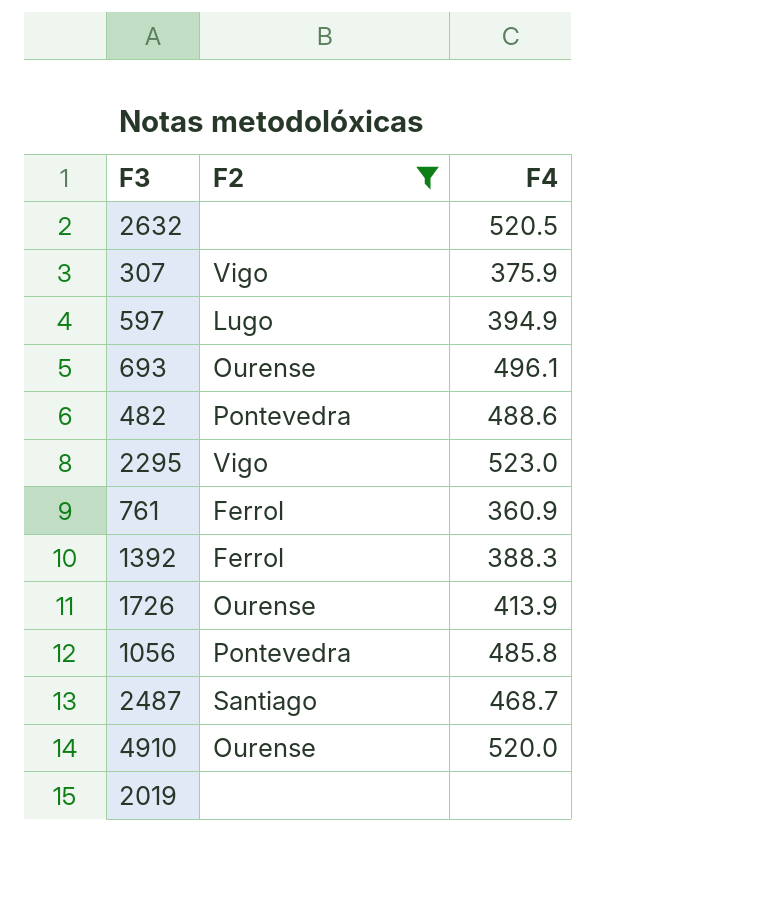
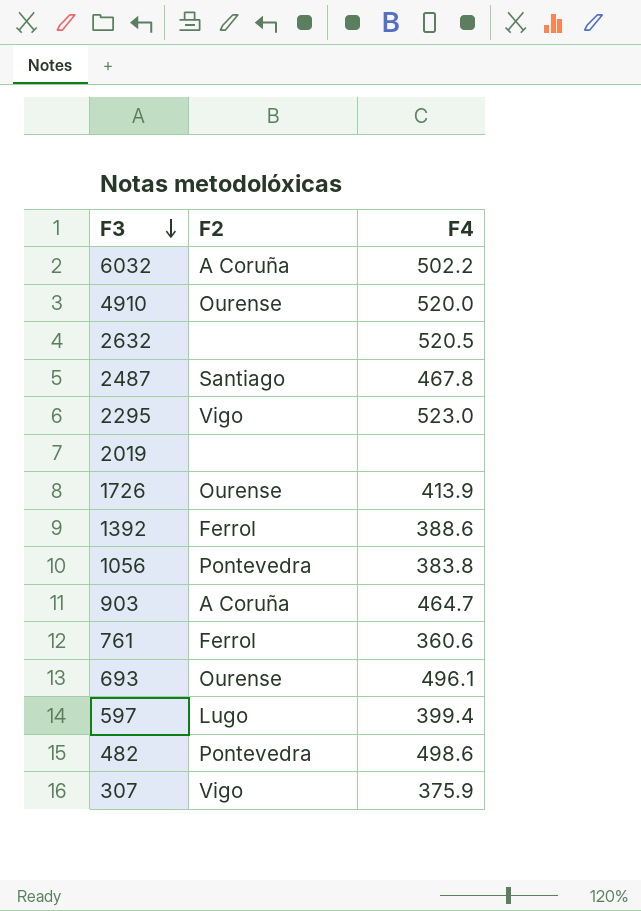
filter: F2 != A Coruña -> none
row order: none -> F3 descending
2487 | F4: 468.7 -> 467.8
1392 | F4: 388.3 -> 388.6
1056 | F4: 485.8 -> 383.8
761 | F4: 360.9 -> 360.6
597 | F4: 394.9 -> 399.4
482 | F4: 488.6 -> 498.6

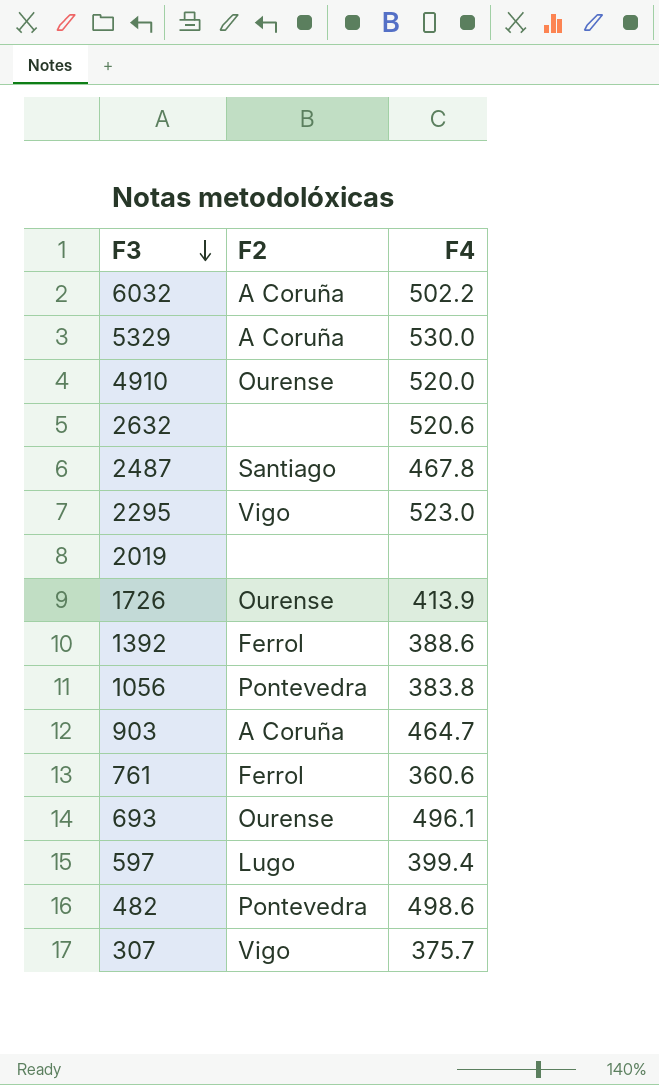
row 5329: none -> A Coruña | 530.0
2632 | F4: 520.5 -> 520.6
307 | F4: 375.9 -> 375.7

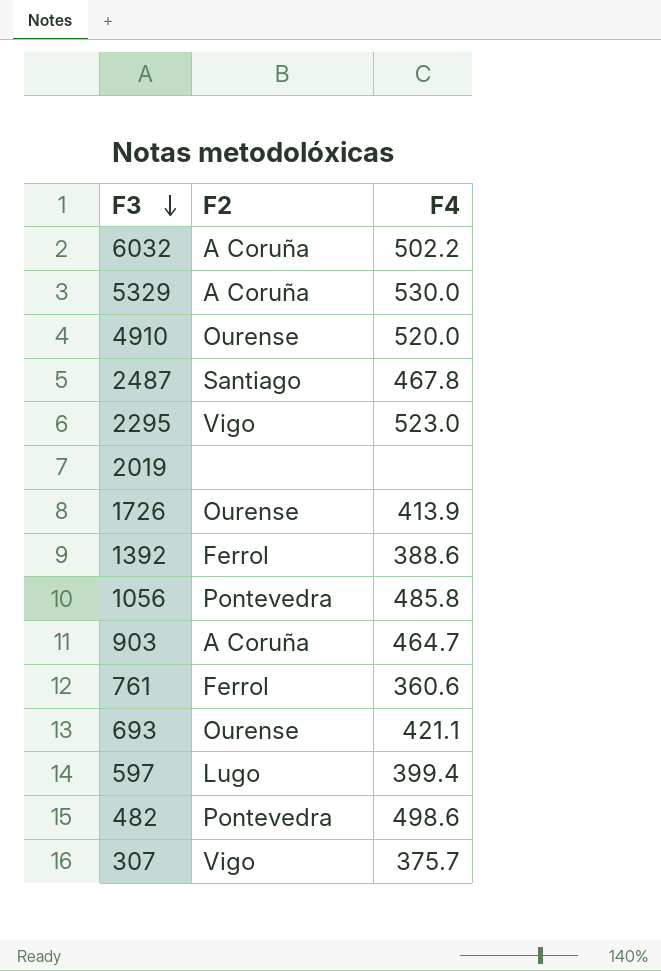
row 2632: none | 520.6 -> none
1056 | F4: 383.8 -> 485.8
693 | F4: 496.1 -> 421.1

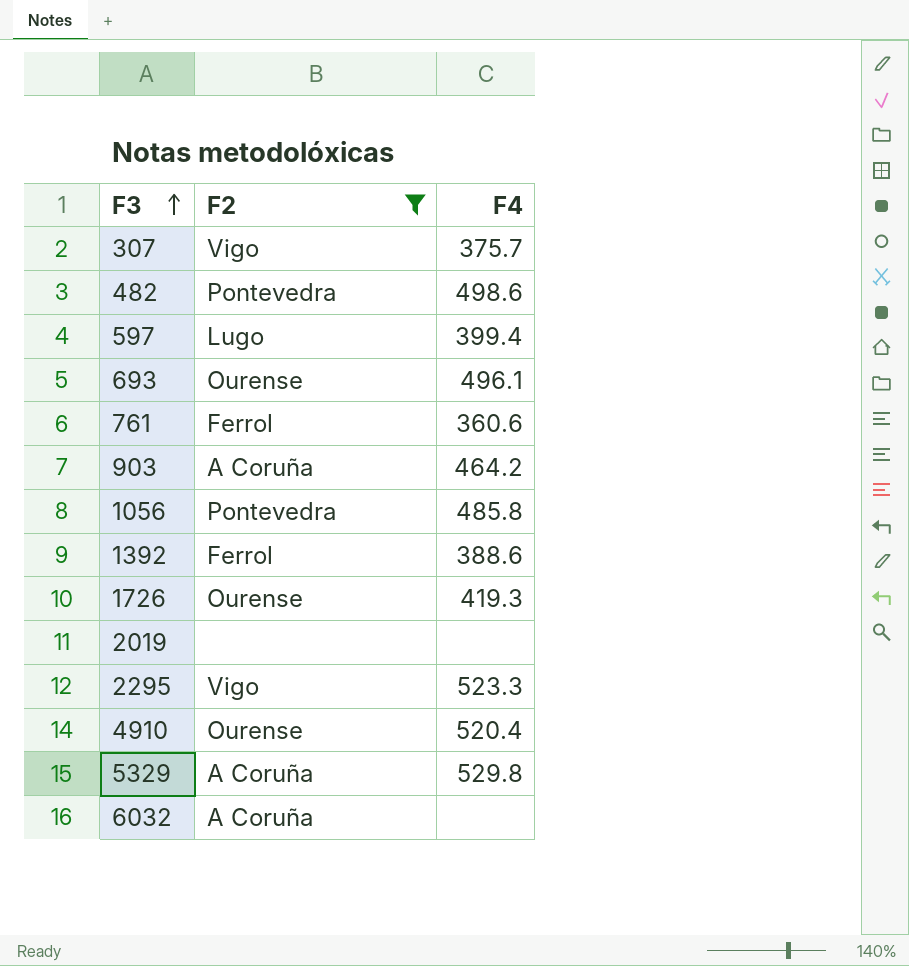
filter: none -> F2 != Santiago
row order: F3 descending -> F3 ascending
693 | F4: 421.1 -> 496.1
903 | F4: 464.7 -> 464.2
1726 | F4: 413.9 -> 419.3
2295 | F4: 523.0 -> 523.3
4910 | F4: 520.0 -> 520.4
5329 | F4: 530.0 -> 529.8
6032 | F4: 502.2 -> none

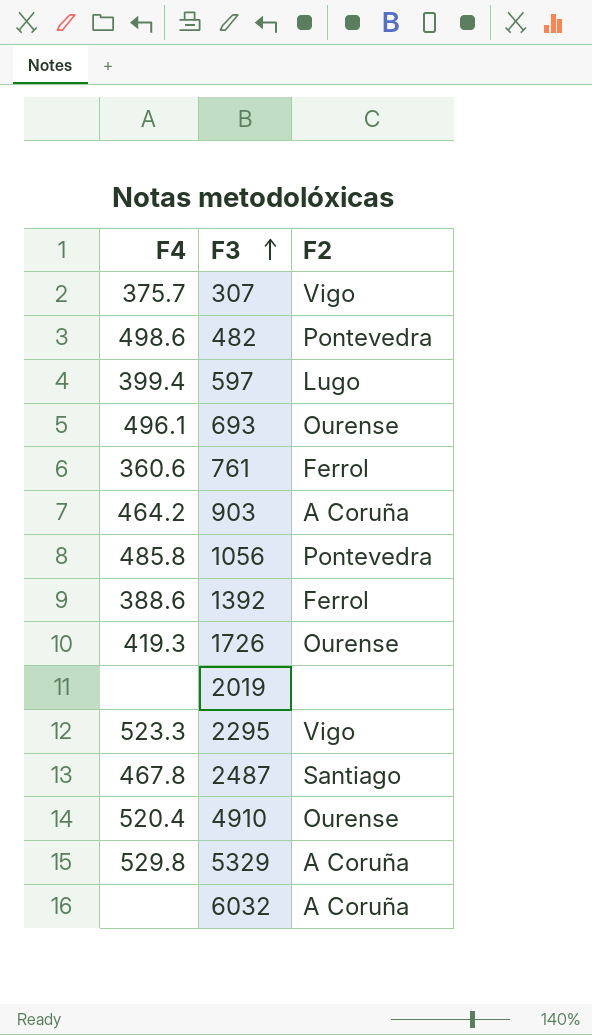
filter: F2 != Santiago -> none
column F4 | position: 3 -> 1

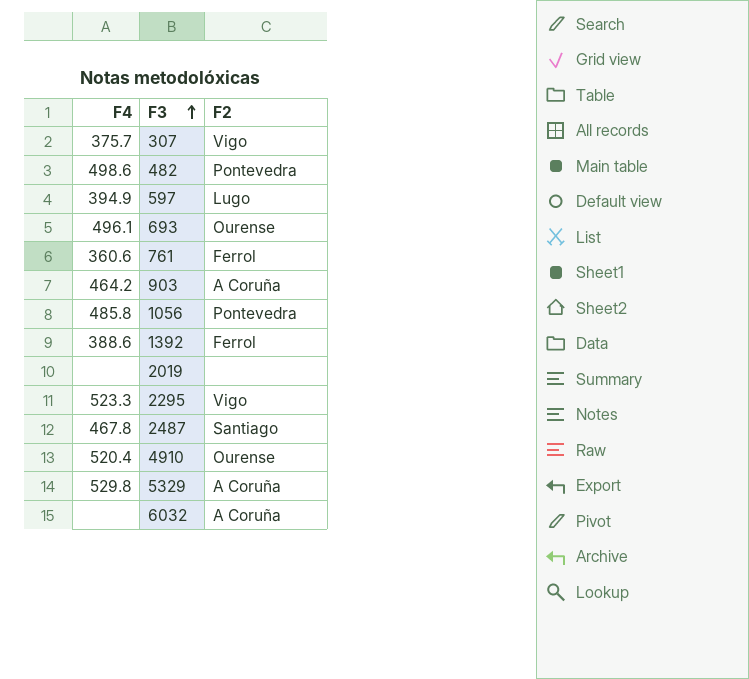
row 1726: 419.3 | Ourense -> none
597 | F4: 399.4 -> 394.9

